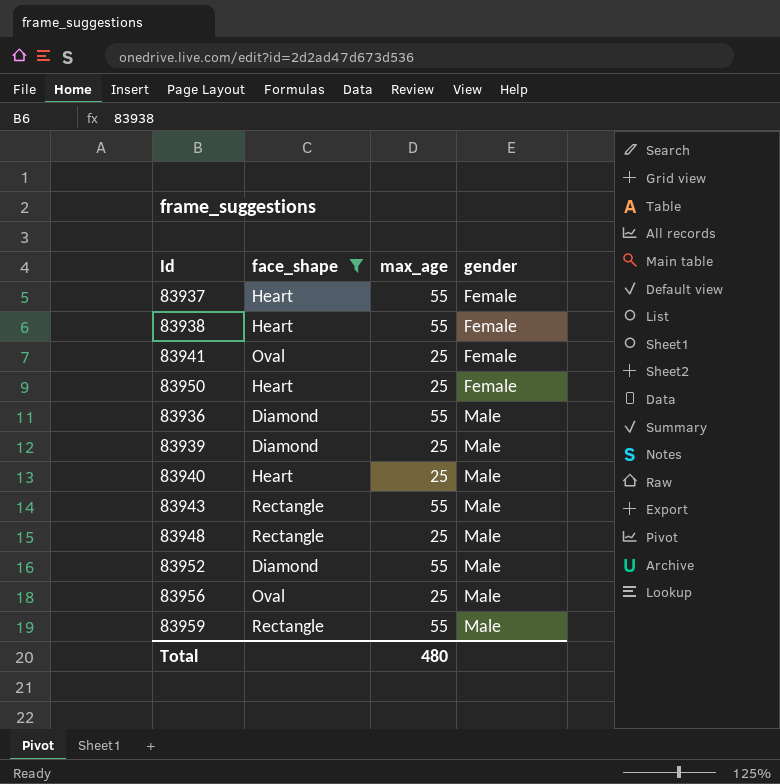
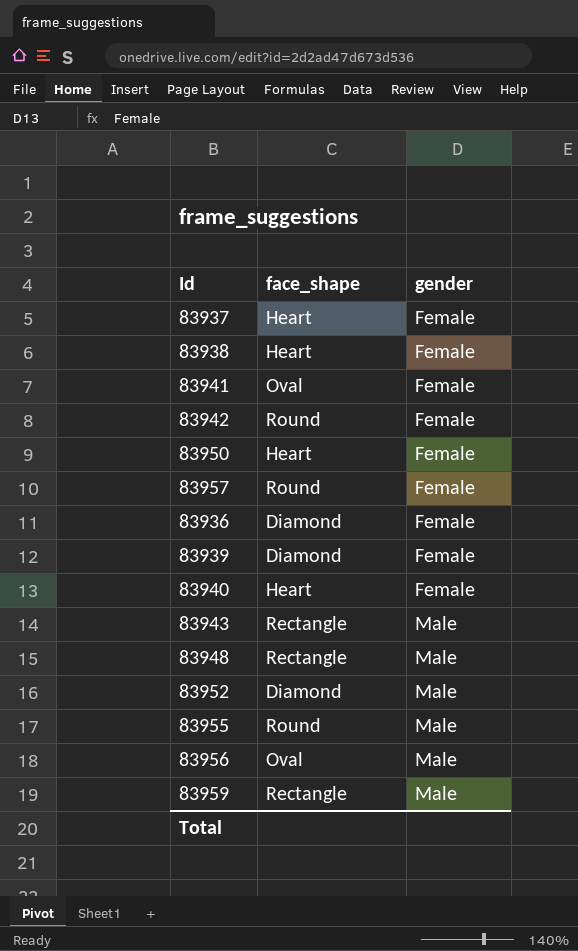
filter: face_shape != Round -> none
column max_age | position: 3 -> none
83936 | gender: Male -> Female
83939 | gender: Male -> Female
83940 | gender: Male -> Female

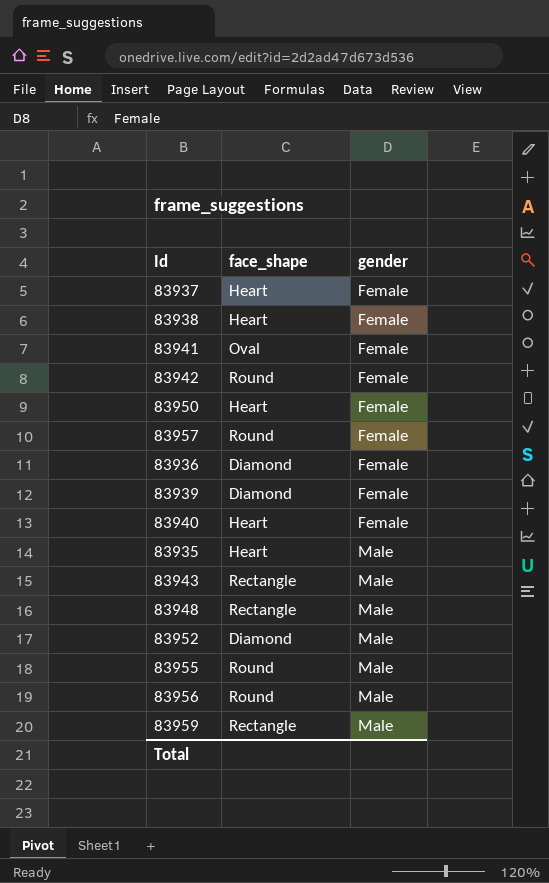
row 83935: none -> Heart | Male
83956 | face_shape: Oval -> Round

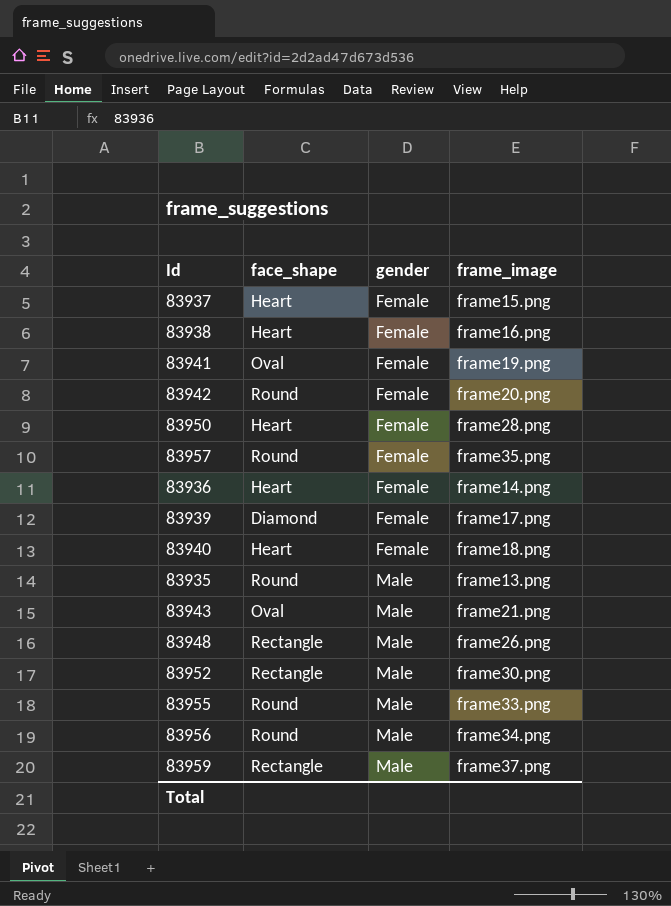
column frame_image | position: none -> 4
83936 | face_shape: Diamond -> Heart
83935 | face_shape: Heart -> Round
83943 | face_shape: Rectangle -> Oval
83952 | face_shape: Diamond -> Rectangle

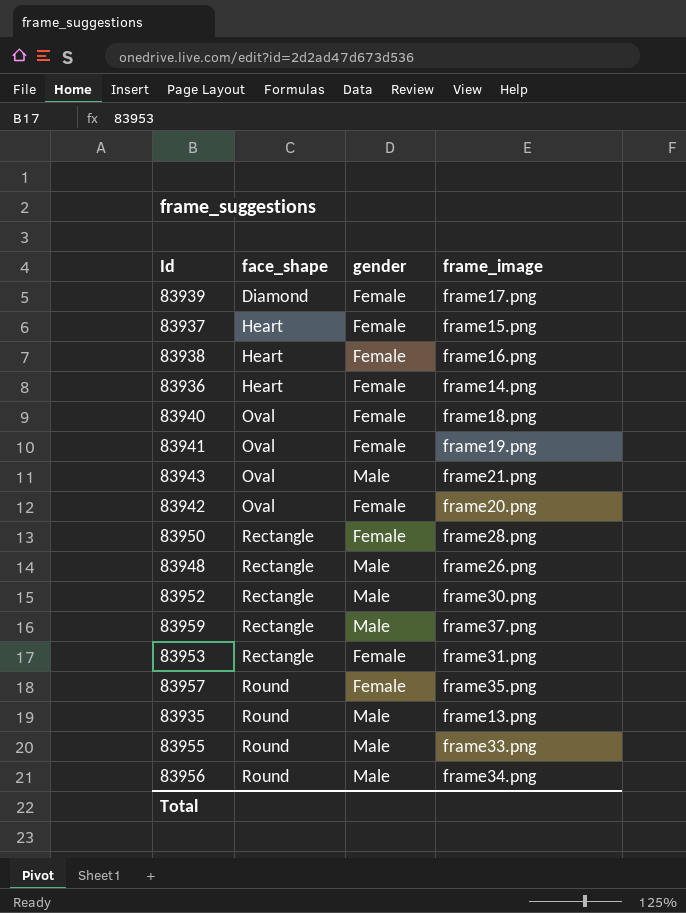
row order: gender ascending -> face_shape ascending
83940 | face_shape: Heart -> Oval
83942 | face_shape: Round -> Oval
83950 | face_shape: Heart -> Rectangle
row 83953: none -> Rectangle | Female | frame31.png

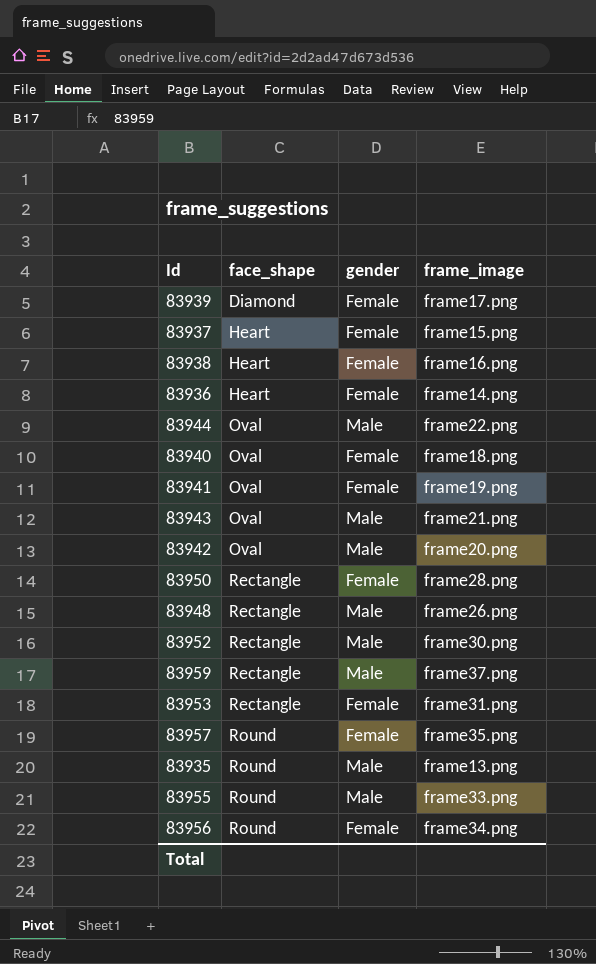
row 83944: none -> Oval | Male | frame22.png
83942 | gender: Female -> Male
83956 | gender: Male -> Female

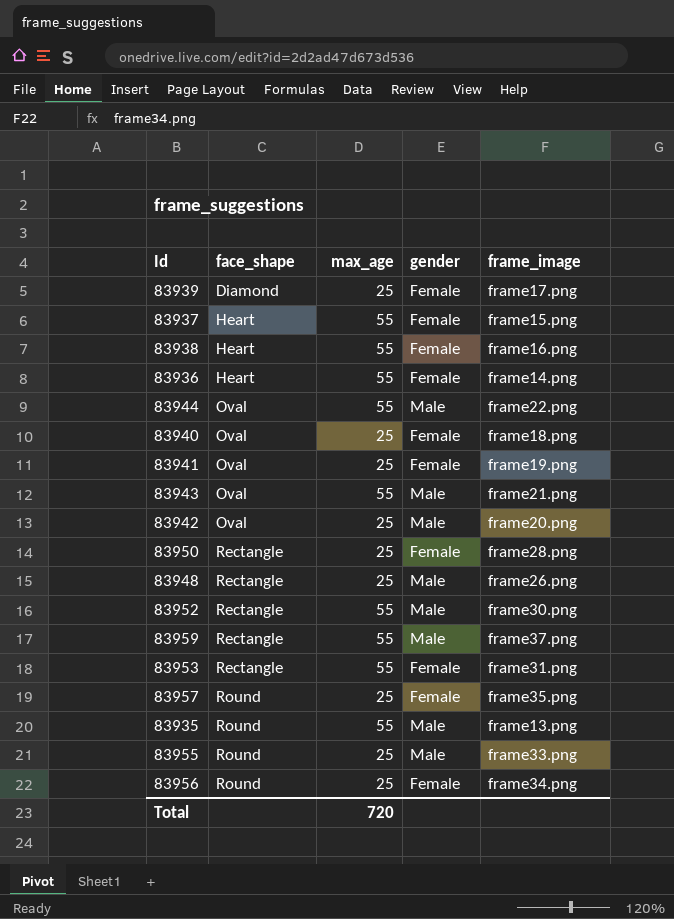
column max_age | position: none -> 3

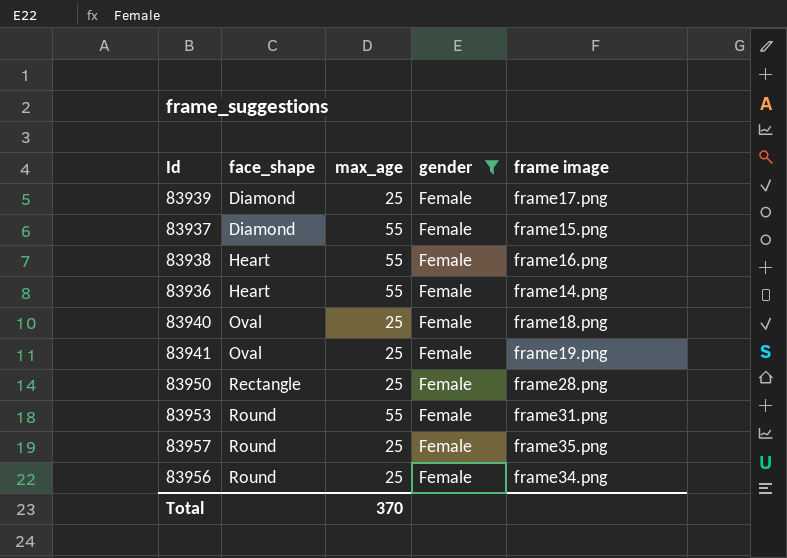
filter: none -> gender = Female
column name: frame_image -> frame image
83937 | face_shape: Heart -> Diamond
83953 | face_shape: Rectangle -> Round
Total | max_age: 720 -> 370

